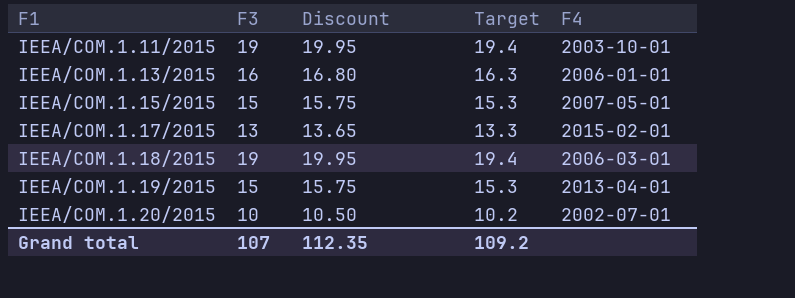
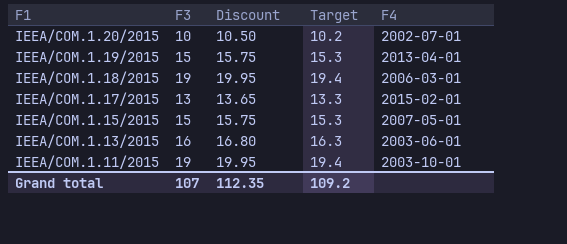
row order: F1 ascending -> F1 descending
IEEA/COM.1.13/2015 | F4: 2006-01-01 -> 2003-06-01

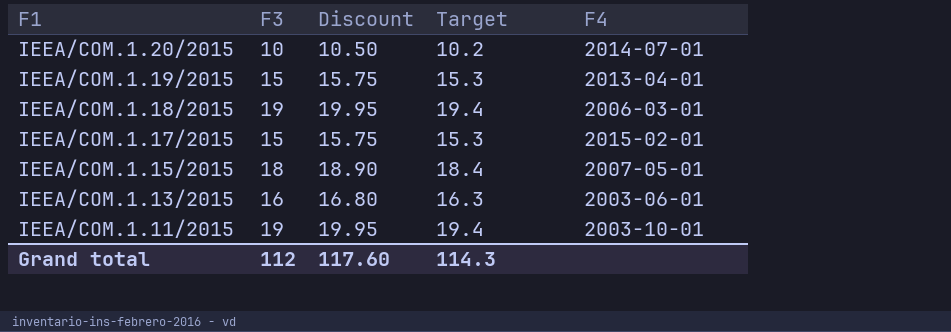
IEEA/COM.1.20/2015 | F4: 2002-07-01 -> 2014-07-01
IEEA/COM.1.17/2015 | F3: 13 -> 15
IEEA/COM.1.17/2015 | Discount: 13.65 -> 15.75
IEEA/COM.1.17/2015 | Target: 13.3 -> 15.3
IEEA/COM.1.15/2015 | F3: 15 -> 18
IEEA/COM.1.15/2015 | Discount: 15.75 -> 18.90
IEEA/COM.1.15/2015 | Target: 15.3 -> 18.4
Grand total | F3: 107 -> 112
Grand total | Discount: 112.35 -> 117.60
Grand total | Target: 109.2 -> 114.3

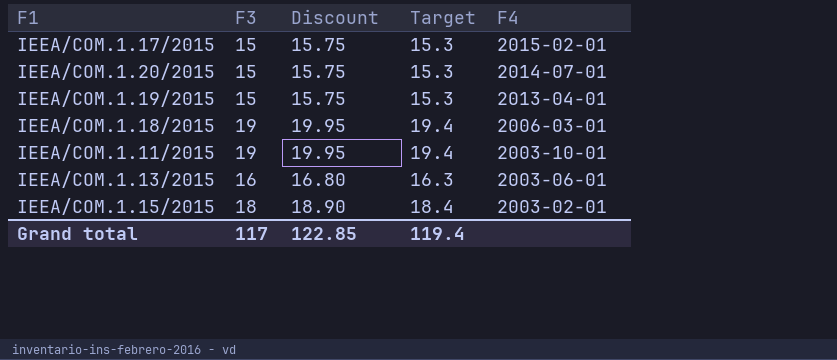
row order: F1 descending -> F4 descending
IEEA/COM.1.20/2015 | F3: 10 -> 15
IEEA/COM.1.20/2015 | Discount: 10.50 -> 15.75
IEEA/COM.1.20/2015 | Target: 10.2 -> 15.3
IEEA/COM.1.15/2015 | F4: 2007-05-01 -> 2003-02-01
Grand total | F3: 112 -> 117
Grand total | Discount: 117.60 -> 122.85
Grand total | Target: 114.3 -> 119.4

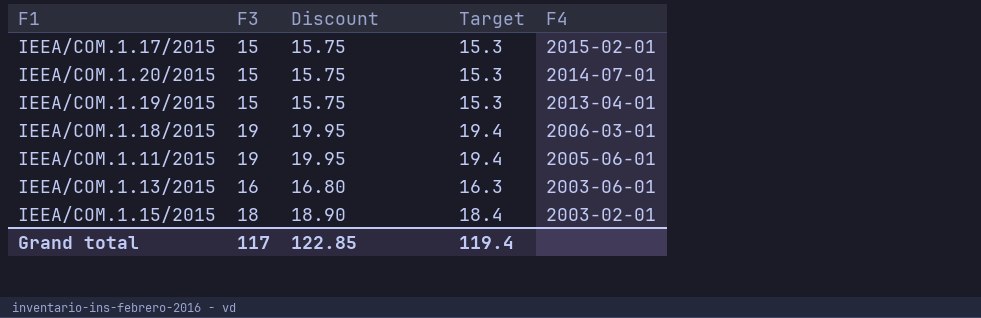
IEEA/COM.1.11/2015 | F4: 2003-10-01 -> 2005-06-01

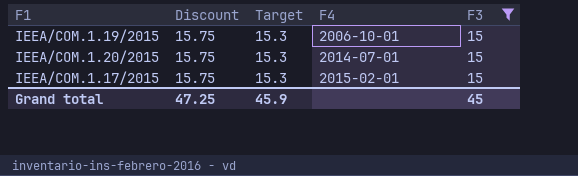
filter: none -> F3 = 15
row order: F4 descending -> F4 ascending
column F3 | position: 2 -> 5
IEEA/COM.1.19/2015 | F4: 2013-04-01 -> 2006-10-01
Grand total | Discount: 122.85 -> 47.25
Grand total | Target: 119.4 -> 45.9
Grand total | F3: 117 -> 45

